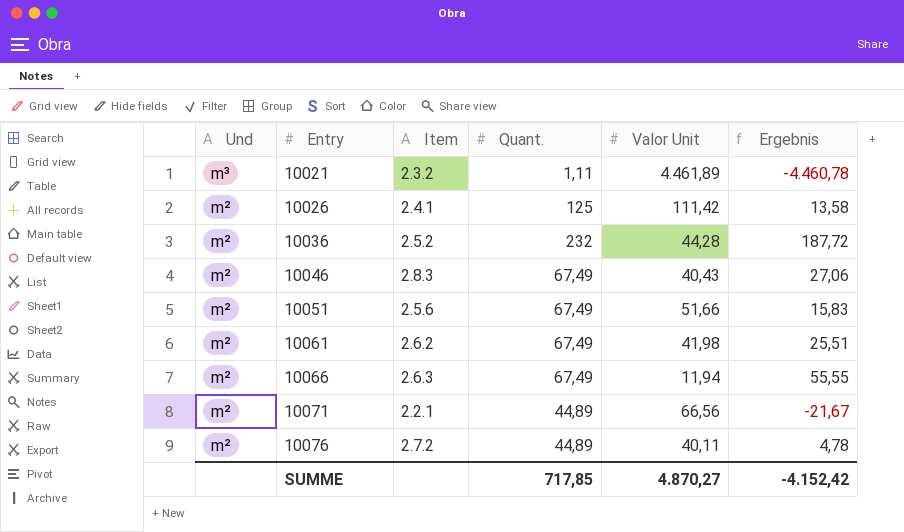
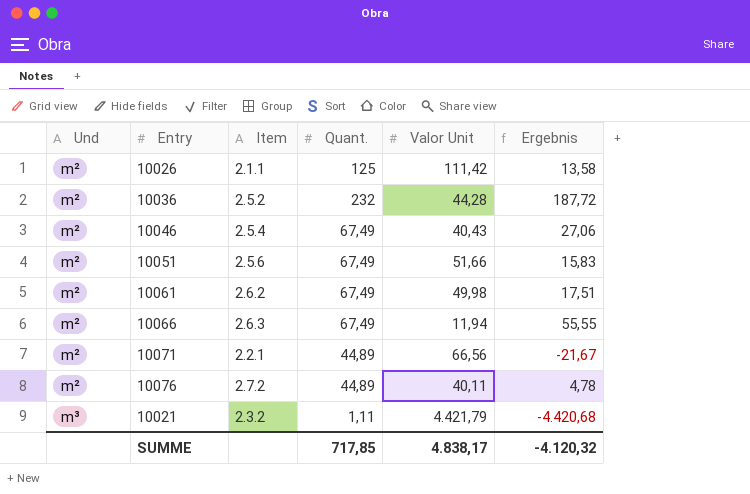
row order: Und descending -> Und ascending
10026 | Item: 2.4.1 -> 2.1.1
10046 | Item: 2.8.3 -> 2.5.4
10061 | Valor Unit: 41,98 -> 49,98
10061 | Ergebnis: 25,51 -> 17,51
10021 | Valor Unit: 4.461,89 -> 4.421,79
10021 | Ergebnis: -4.460,78 -> -4.420,68
SUMME | Valor Unit: 4.870,27 -> 4.838,17
SUMME | Ergebnis: -4.152,42 -> -4.120,32

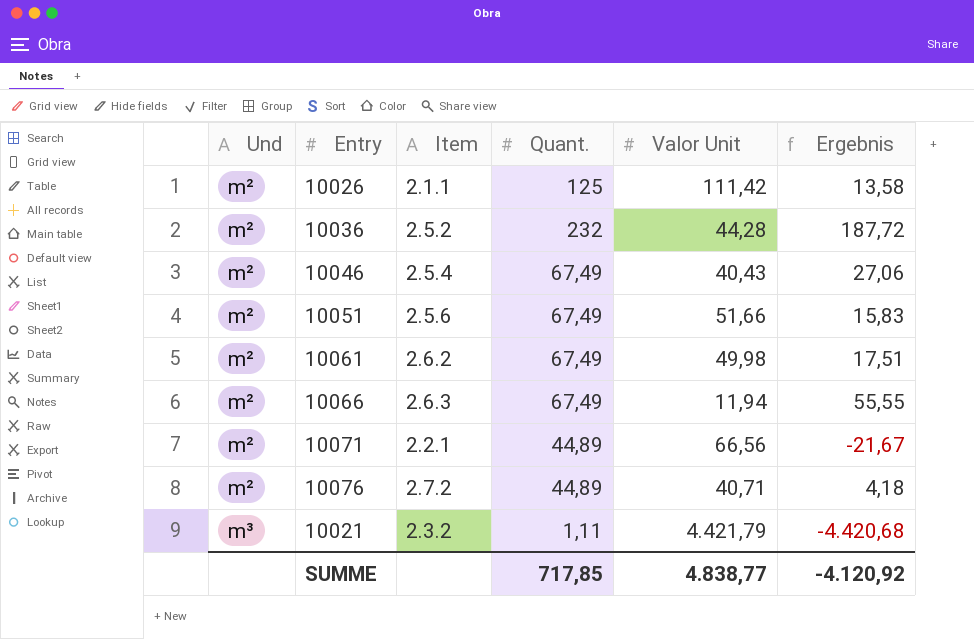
10076 | Valor Unit: 40,11 -> 40,71
10076 | Ergebnis: 4,78 -> 4,18
SUMME | Valor Unit: 4.838,17 -> 4.838,77
SUMME | Ergebnis: -4.120,32 -> -4.120,92

